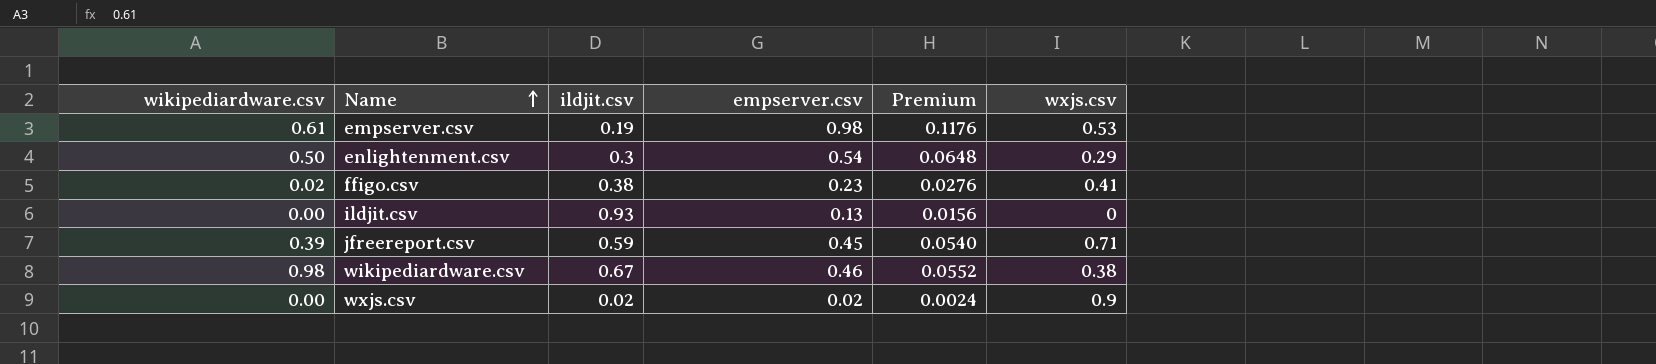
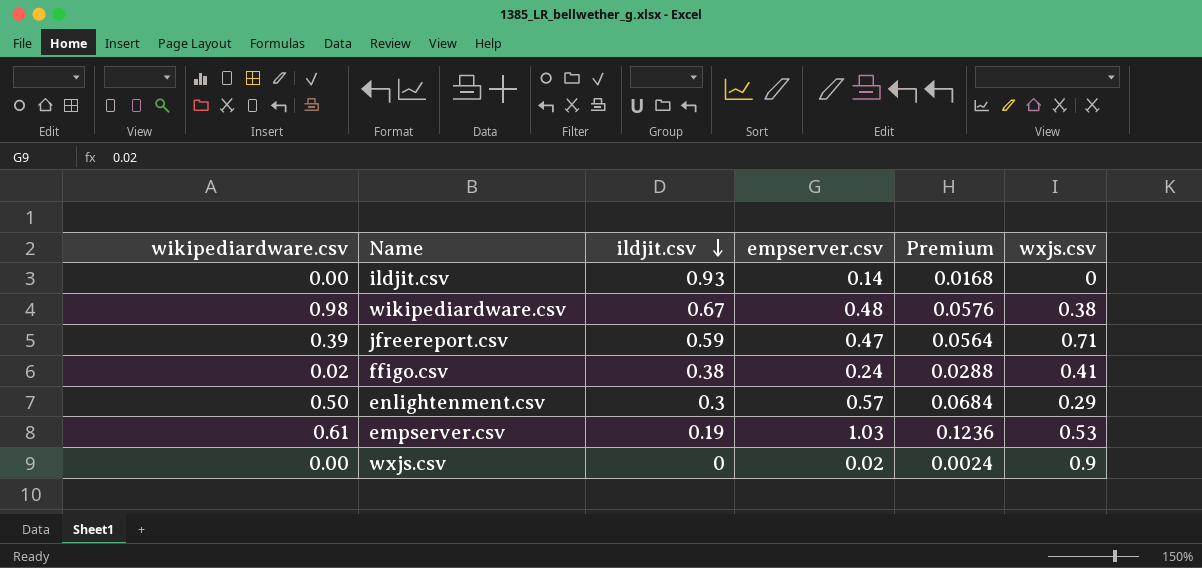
row order: Name ascending -> ildjit.csv descending
ildjit.csv | empserver.csv: 0.13 -> 0.14
ildjit.csv | Premium: 0.0156 -> 0.0168
wikipediardware.csv | empserver.csv: 0.46 -> 0.48
wikipediardware.csv | Premium: 0.0552 -> 0.0576
jfreereport.csv | empserver.csv: 0.45 -> 0.47
jfreereport.csv | Premium: 0.0540 -> 0.0564
ffigo.csv | empserver.csv: 0.23 -> 0.24
ffigo.csv | Premium: 0.0276 -> 0.0288
enlightenment.csv | empserver.csv: 0.54 -> 0.57
enlightenment.csv | Premium: 0.0648 -> 0.0684
empserver.csv | empserver.csv: 0.98 -> 1.03
empserver.csv | Premium: 0.1176 -> 0.1236
wxjs.csv | ildjit.csv: 0.02 -> 0

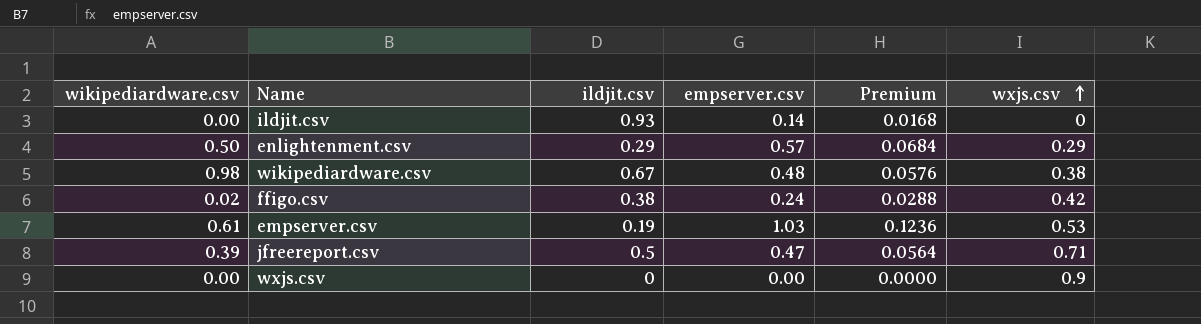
row order: ildjit.csv descending -> wxjs.csv ascending
enlightenment.csv | ildjit.csv: 0.3 -> 0.29
ffigo.csv | wxjs.csv: 0.41 -> 0.42
jfreereport.csv | ildjit.csv: 0.59 -> 0.5
wxjs.csv | empserver.csv: 0.02 -> 0.00
wxjs.csv | Premium: 0.0024 -> 0.0000

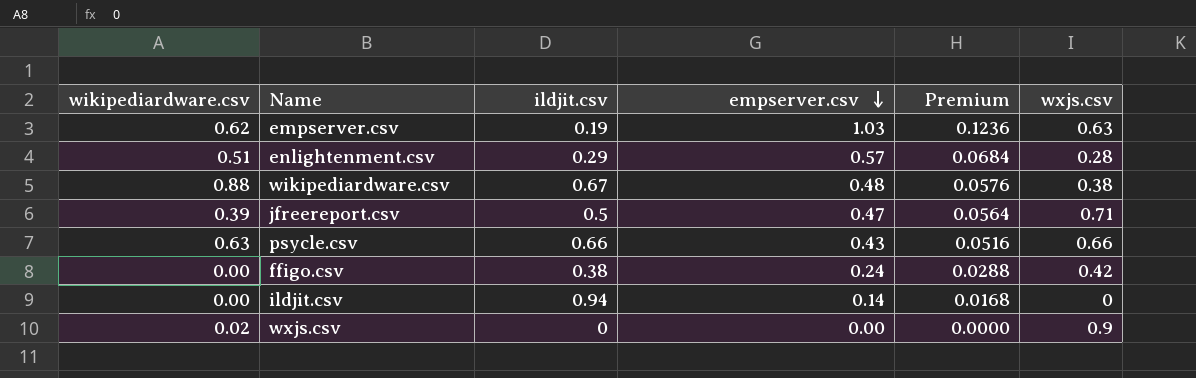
row order: wxjs.csv ascending -> empserver.csv descending
empserver.csv | wikipediardware.csv: 0.61 -> 0.62
empserver.csv | wxjs.csv: 0.53 -> 0.63
enlightenment.csv | wikipediardware.csv: 0.50 -> 0.51
enlightenment.csv | wxjs.csv: 0.29 -> 0.28
wikipediardware.csv | wikipediardware.csv: 0.98 -> 0.88
row psycle.csv: none -> 0.63 | 0.66 | 0.43 | 0.0516 | 0.66
ffigo.csv | wikipediardware.csv: 0.02 -> 0.00
ildjit.csv | ildjit.csv: 0.93 -> 0.94
wxjs.csv | wikipediardware.csv: 0.00 -> 0.02

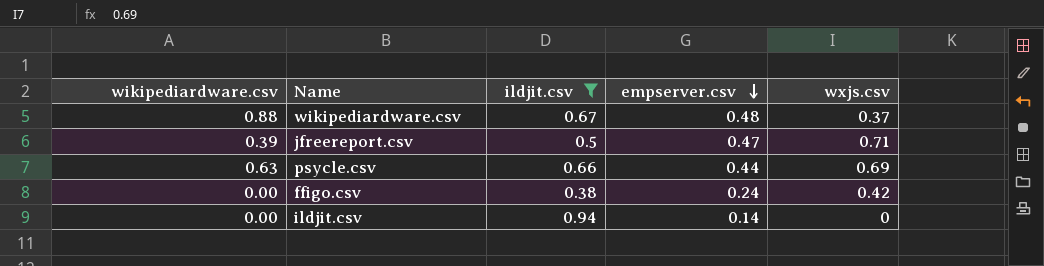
filter: none -> ildjit.csv >= 0.38
column Premium | formula: [empserver.csv] * 0.12 -> none
wikipediardware.csv | wxjs.csv: 0.38 -> 0.37
psycle.csv | empserver.csv: 0.43 -> 0.44
psycle.csv | wxjs.csv: 0.66 -> 0.69

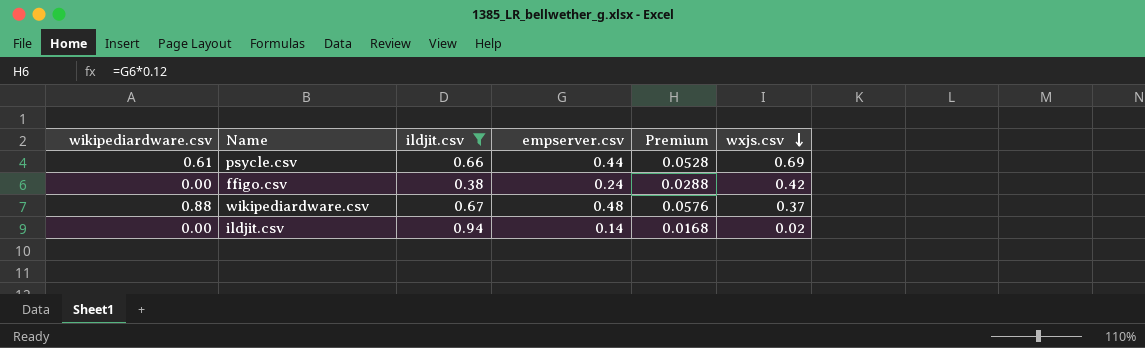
row order: empserver.csv descending -> wxjs.csv descending
column Premium | formula: none -> [empserver.csv] * 0.12
row jfreereport.csv: 0.39 | 0.5 | 0.47 | 0.71 -> none
psycle.csv | wikipediardware.csv: 0.63 -> 0.61
ildjit.csv | wxjs.csv: 0 -> 0.02

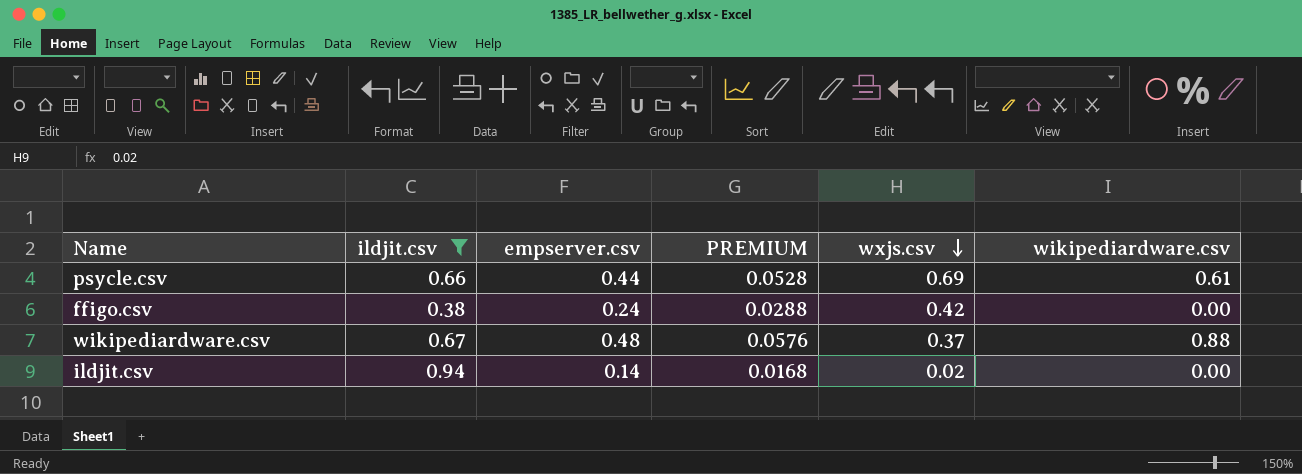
column name: Premium -> PREMIUM
column wikipediardware.csv | position: 1 -> 6

